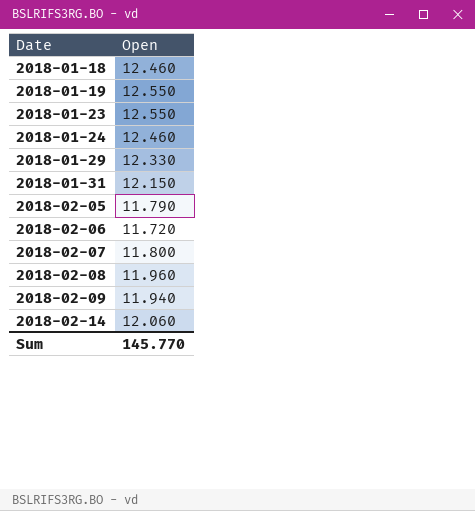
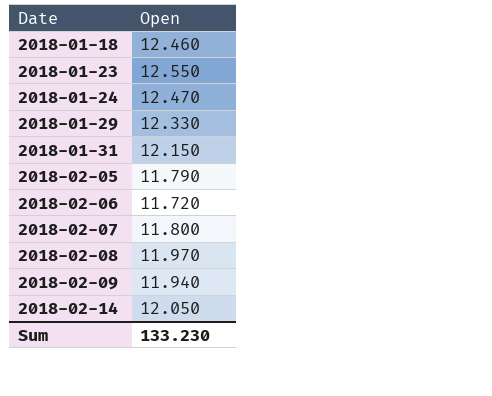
row 2018-01-19: 12.550 -> none
2018-01-24 | Open: 12.460 -> 12.470
2018-02-08 | Open: 11.960 -> 11.970
2018-02-14 | Open: 12.060 -> 12.050
Sum | Open: 145.770 -> 133.230

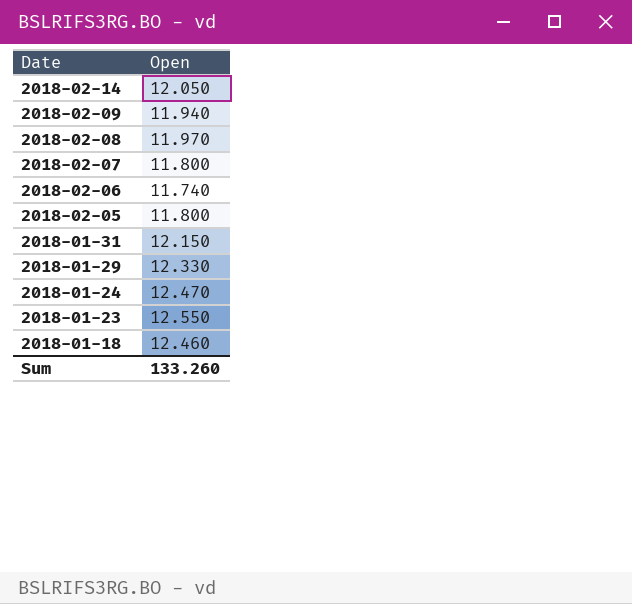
row order: Date ascending -> Date descending
2018-02-06 | Open: 11.720 -> 11.740
2018-02-05 | Open: 11.790 -> 11.800
Sum | Open: 133.230 -> 133.260

